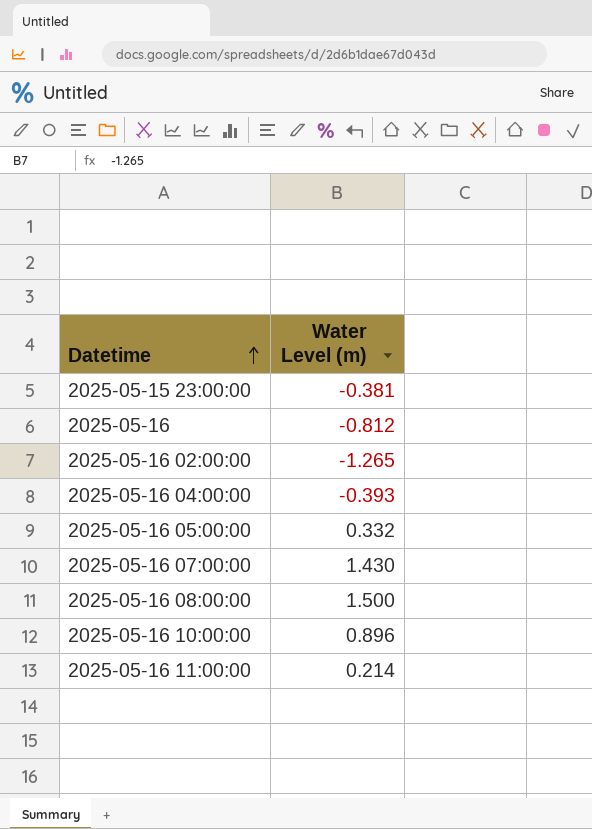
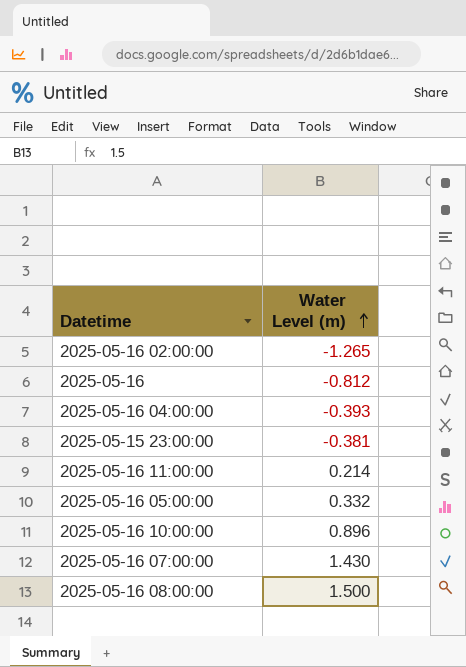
row order: Datetime ascending -> Water Level (m) ascending

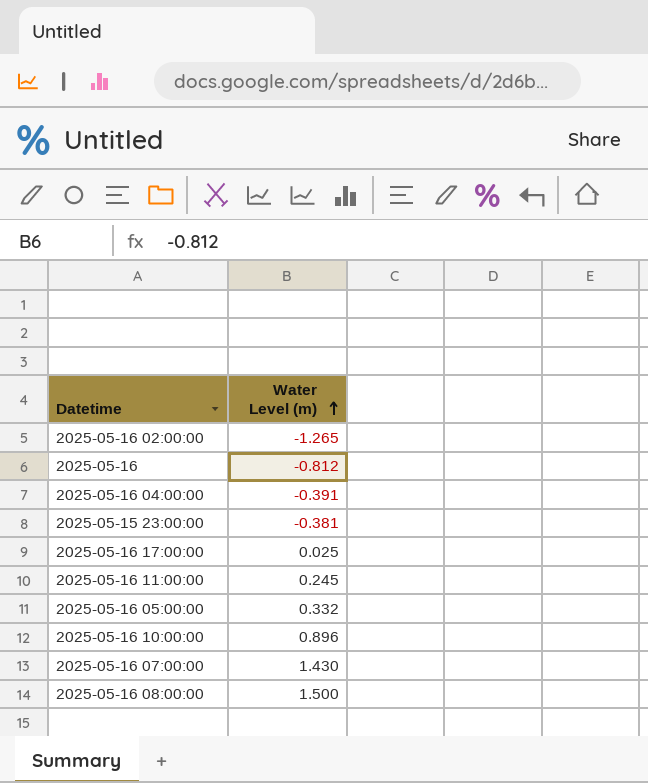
2025-05-16 04:00:00 | Water Level (m): -0.393 -> -0.391
row 2025-05-16 17:00:00: none -> 0.025
2025-05-16 11:00:00 | Water Level (m): 0.214 -> 0.245

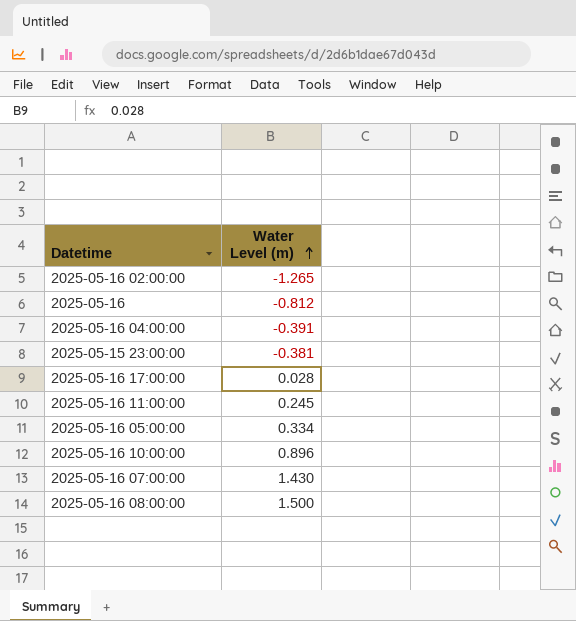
2025-05-16 17:00:00 | Water Level (m): 0.025 -> 0.028
2025-05-16 05:00:00 | Water Level (m): 0.332 -> 0.334

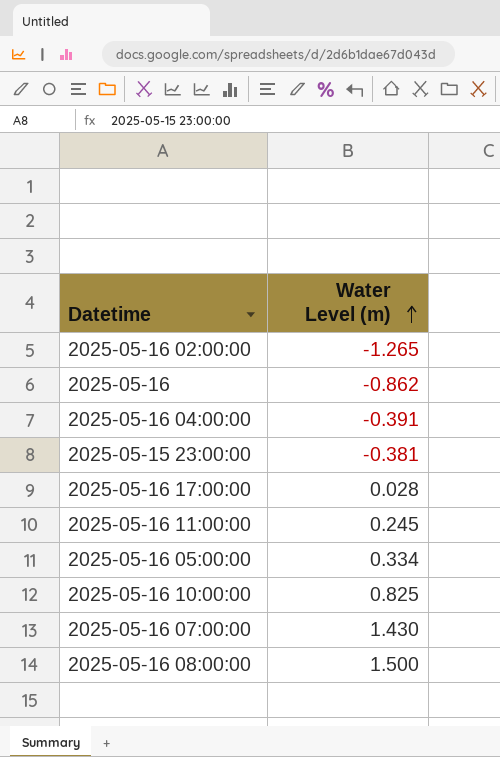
2025-05-16 | Water Level (m): -0.812 -> -0.862
2025-05-16 10:00:00 | Water Level (m): 0.896 -> 0.825

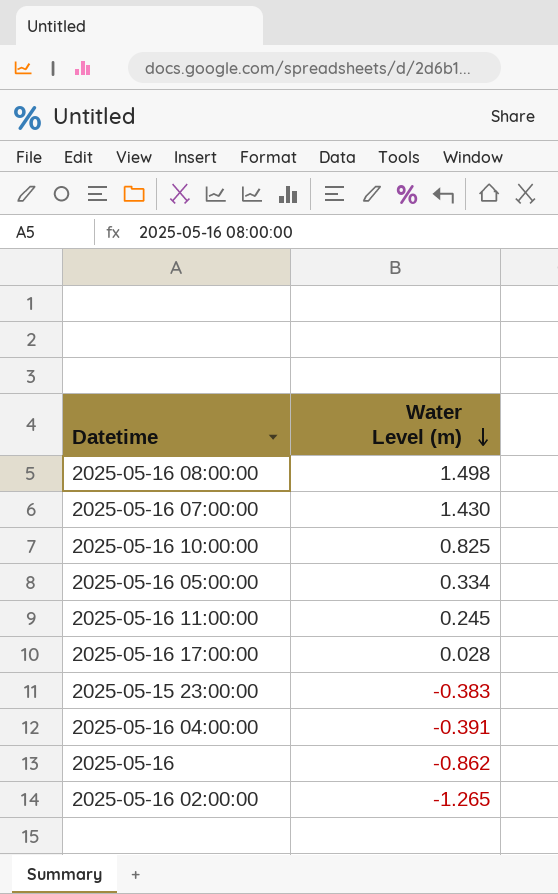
row order: Water Level (m) ascending -> Water Level (m) descending
2025-05-16 08:00:00 | Water Level (m): 1.500 -> 1.498
2025-05-15 23:00:00 | Water Level (m): -0.381 -> -0.383

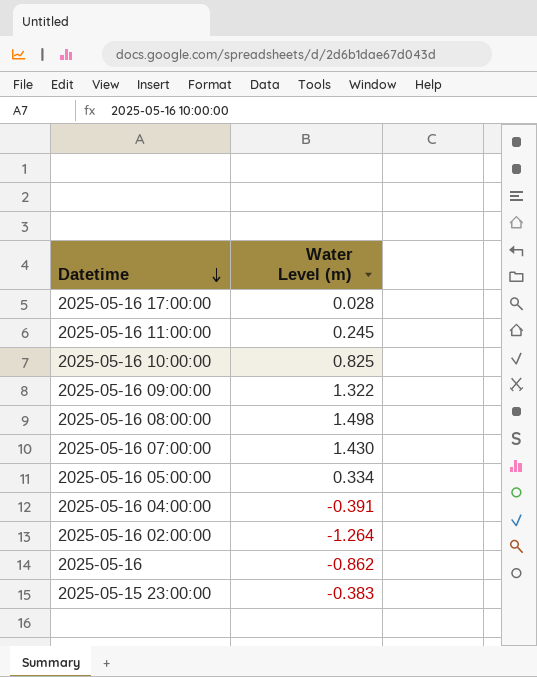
row order: Water Level (m) descending -> Datetime descending
row 2025-05-16 09:00:00: none -> 1.322
2025-05-16 02:00:00 | Water Level (m): -1.265 -> -1.264

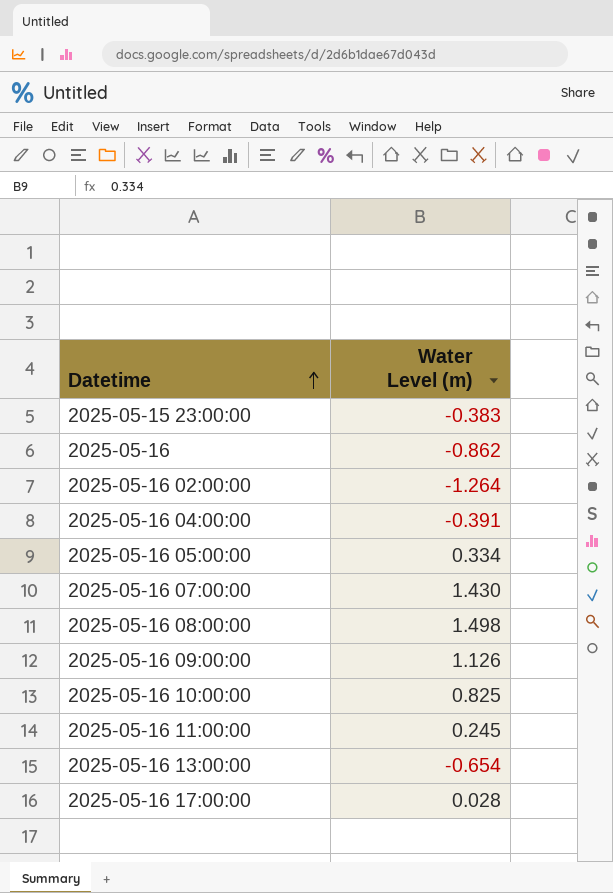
row order: Datetime descending -> Datetime ascending
2025-05-16 09:00:00 | Water Level (m): 1.322 -> 1.126
row 2025-05-16 13:00:00: none -> -0.654

